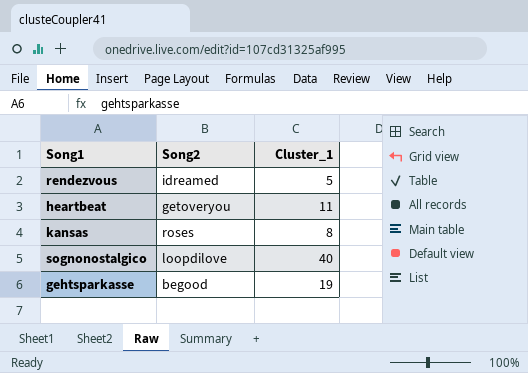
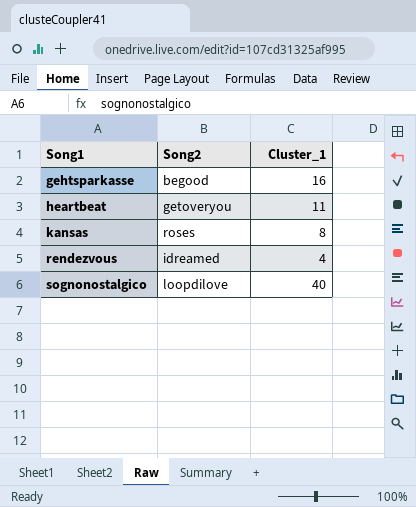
row order: none -> Song1 ascending
gehtsparkasse | Cluster_1: 19 -> 16
rendezvous | Cluster_1: 5 -> 4

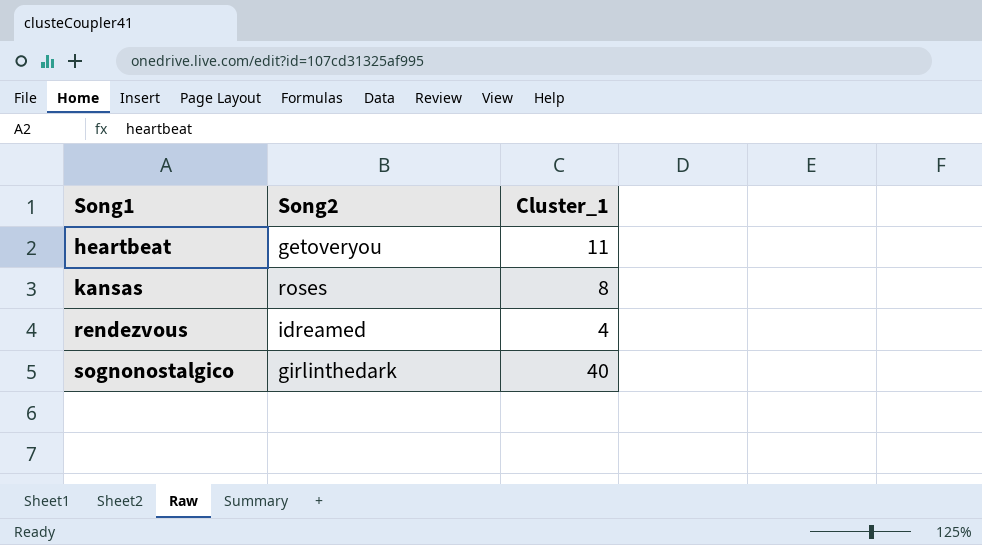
row gehtsparkasse: begood | 16 -> none
sognonostalgico | Song2: loopdilove -> girlinthedark

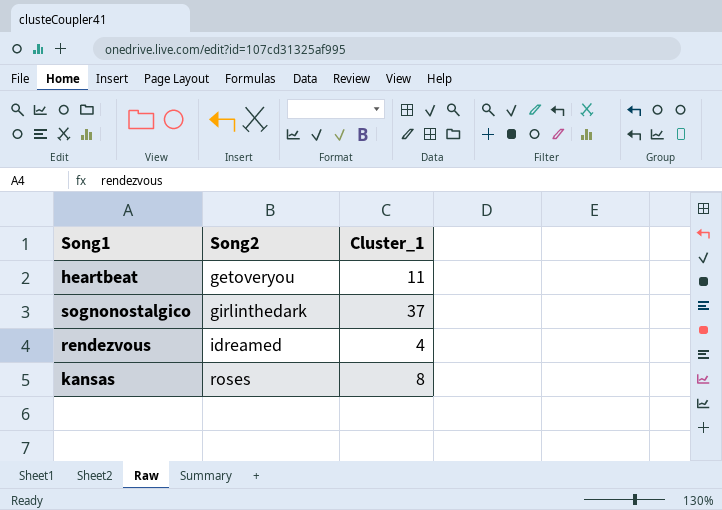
row order: Song1 ascending -> Song2 ascending
sognonostalgico | Cluster_1: 40 -> 37

